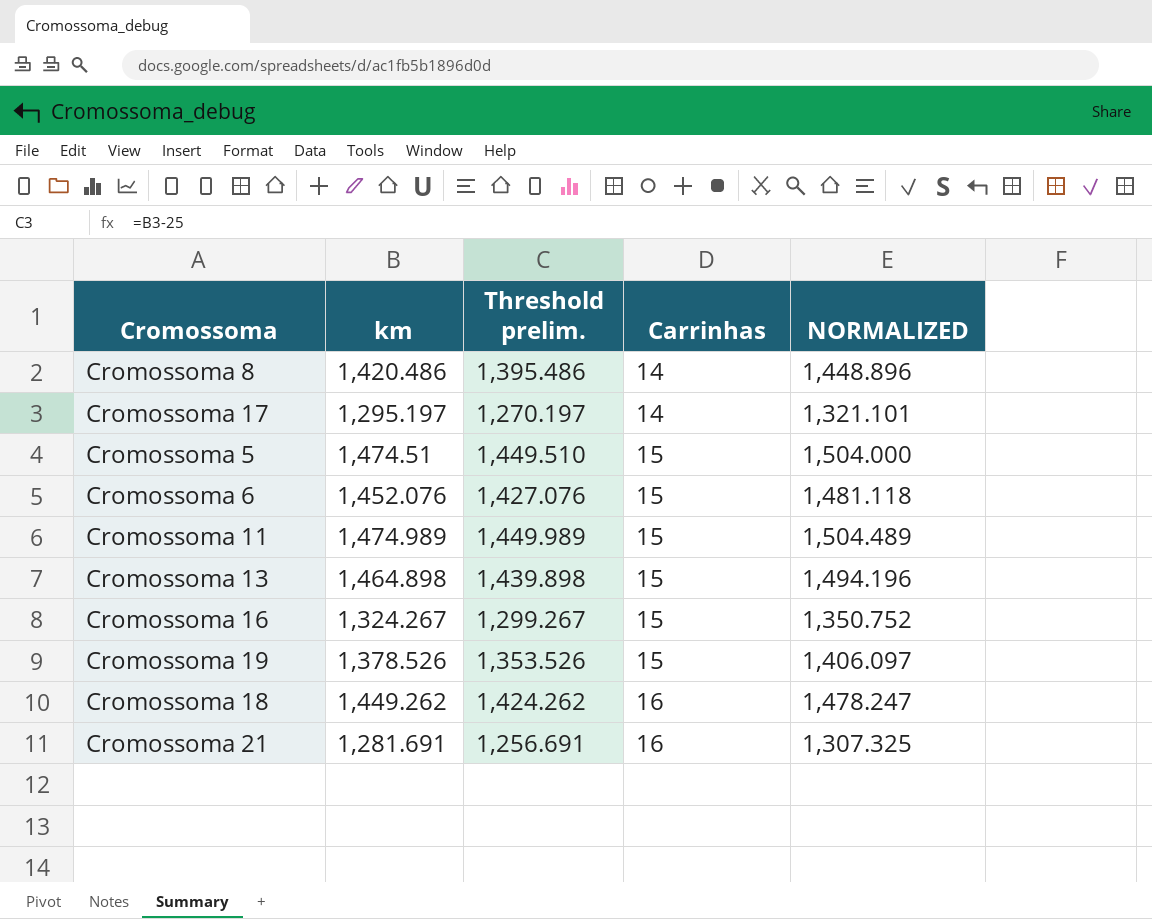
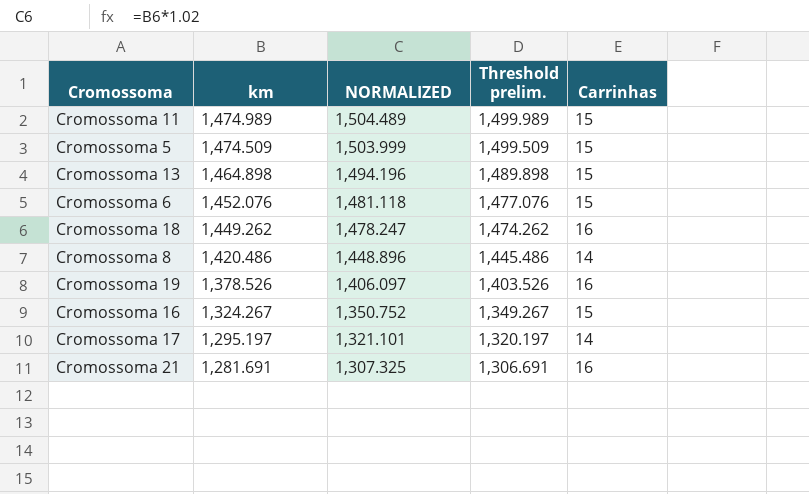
row order: Carrinhas ascending -> km descending
column NORMALIZED | position: 5 -> 3
column Threshold prelim. | formula: [km] - 25 -> [km] + 25
Cromossoma 5 | km: 1,474.51 -> 1,474.509
Cromossoma 5 | NORMALIZED: 1,504.000 -> 1,503.999
Cromossoma 19 | Carrinhas: 15 -> 16

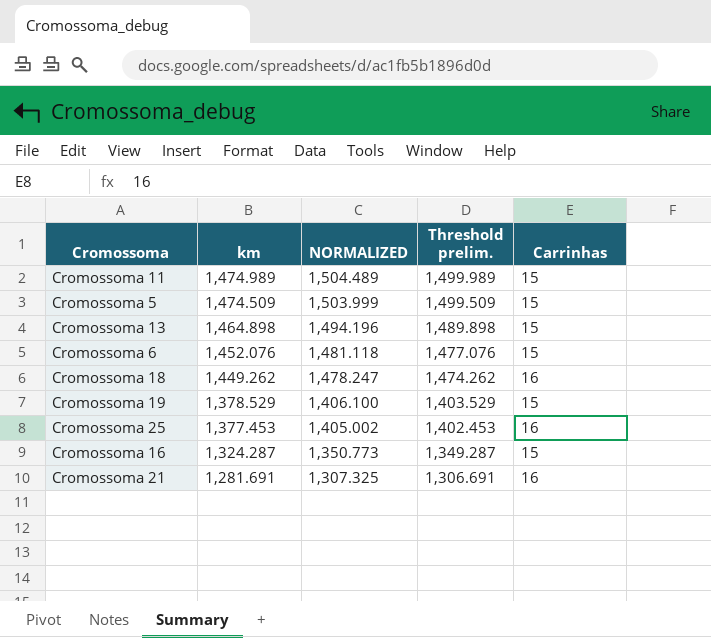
row Cromossoma 8: 1,420.486 | 1,448.896 | 1,445.486 | 14 -> none
row Cromossoma 17: 1,295.197 | 1,321.101 | 1,320.197 | 14 -> none
Cromossoma 19 | km: 1,378.526 -> 1,378.529
Cromossoma 19 | NORMALIZED: 1,406.097 -> 1,406.100
Cromossoma 19 | Threshold prelim.: 1,403.526 -> 1,403.529
Cromossoma 19 | Carrinhas: 16 -> 15
row Cromossoma 25: none -> 1,377.453 | 1,405.002 | 1,402.453 | 16
Cromossoma 16 | km: 1,324.267 -> 1,324.287
Cromossoma 16 | NORMALIZED: 1,350.752 -> 1,350.773
Cromossoma 16 | Threshold prelim.: 1,349.267 -> 1,349.287

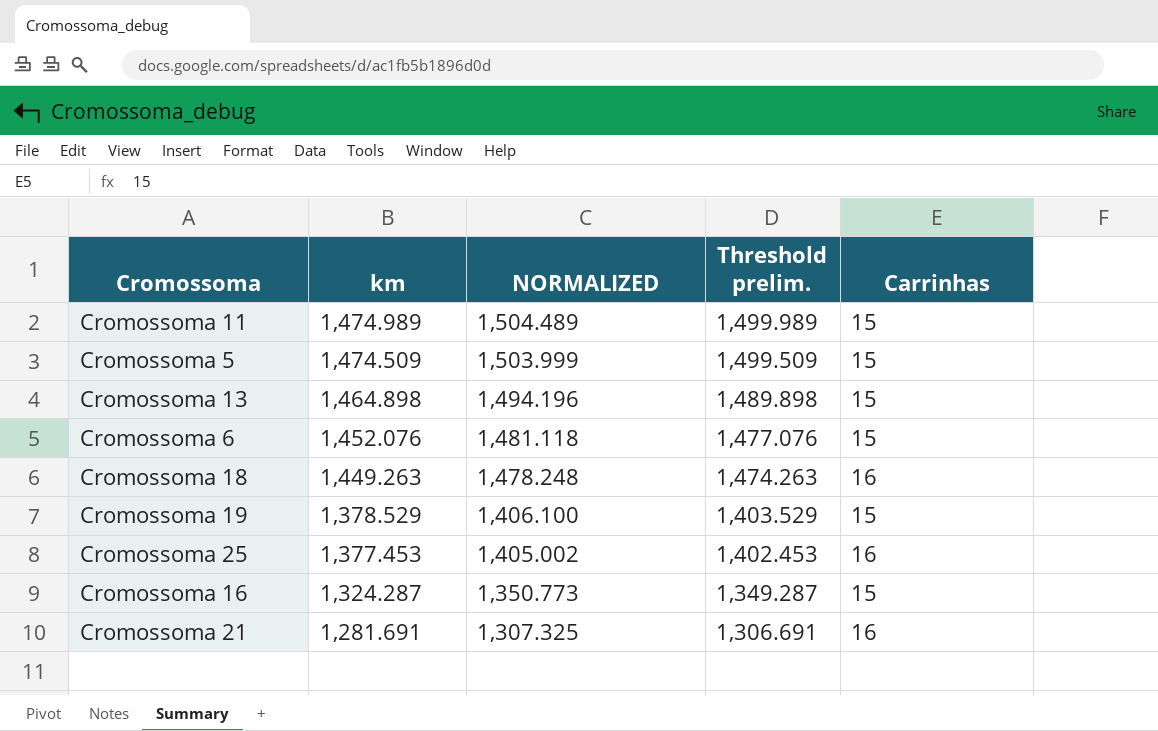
Cromossoma 18 | km: 1,449.262 -> 1,449.263
Cromossoma 18 | NORMALIZED: 1,478.247 -> 1,478.248
Cromossoma 18 | Threshold prelim.: 1,474.262 -> 1,474.263

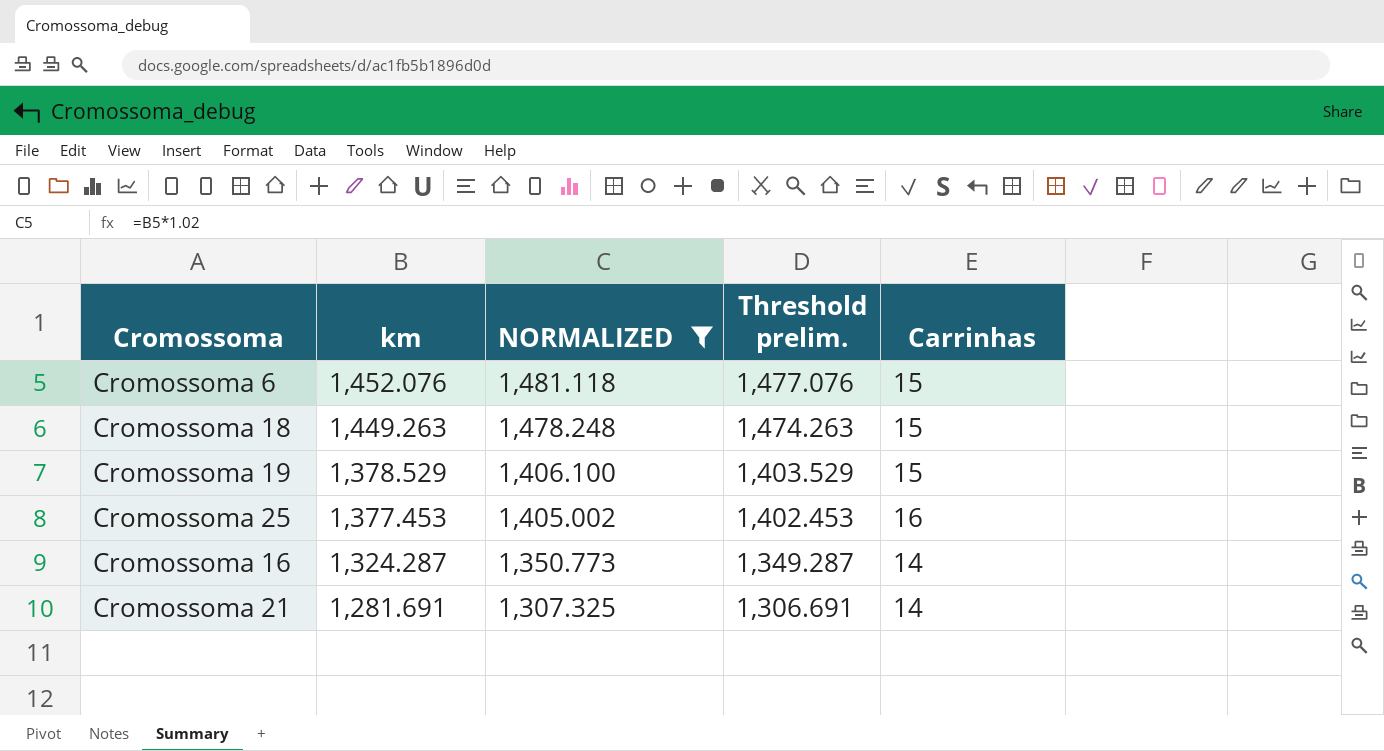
filter: none -> NORMALIZED <= 1,481.118
Cromossoma 18 | Carrinhas: 16 -> 15
Cromossoma 16 | Carrinhas: 15 -> 14
Cromossoma 21 | Carrinhas: 16 -> 14

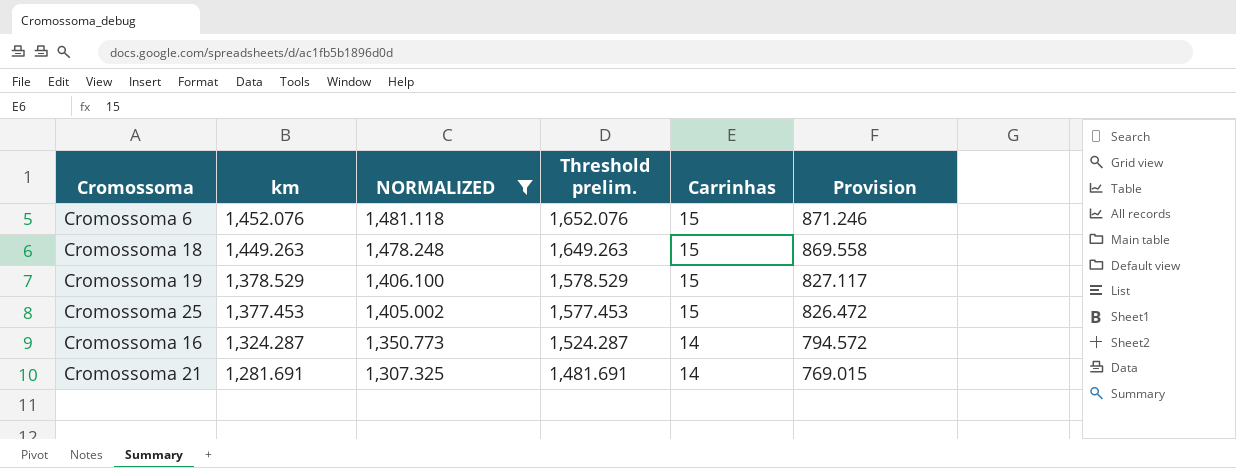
column Threshold prelim. | formula: [km] + 25 -> [km] + 200
column Provision | formula: none -> [km] * 0.6
Cromossoma 25 | Carrinhas: 16 -> 15

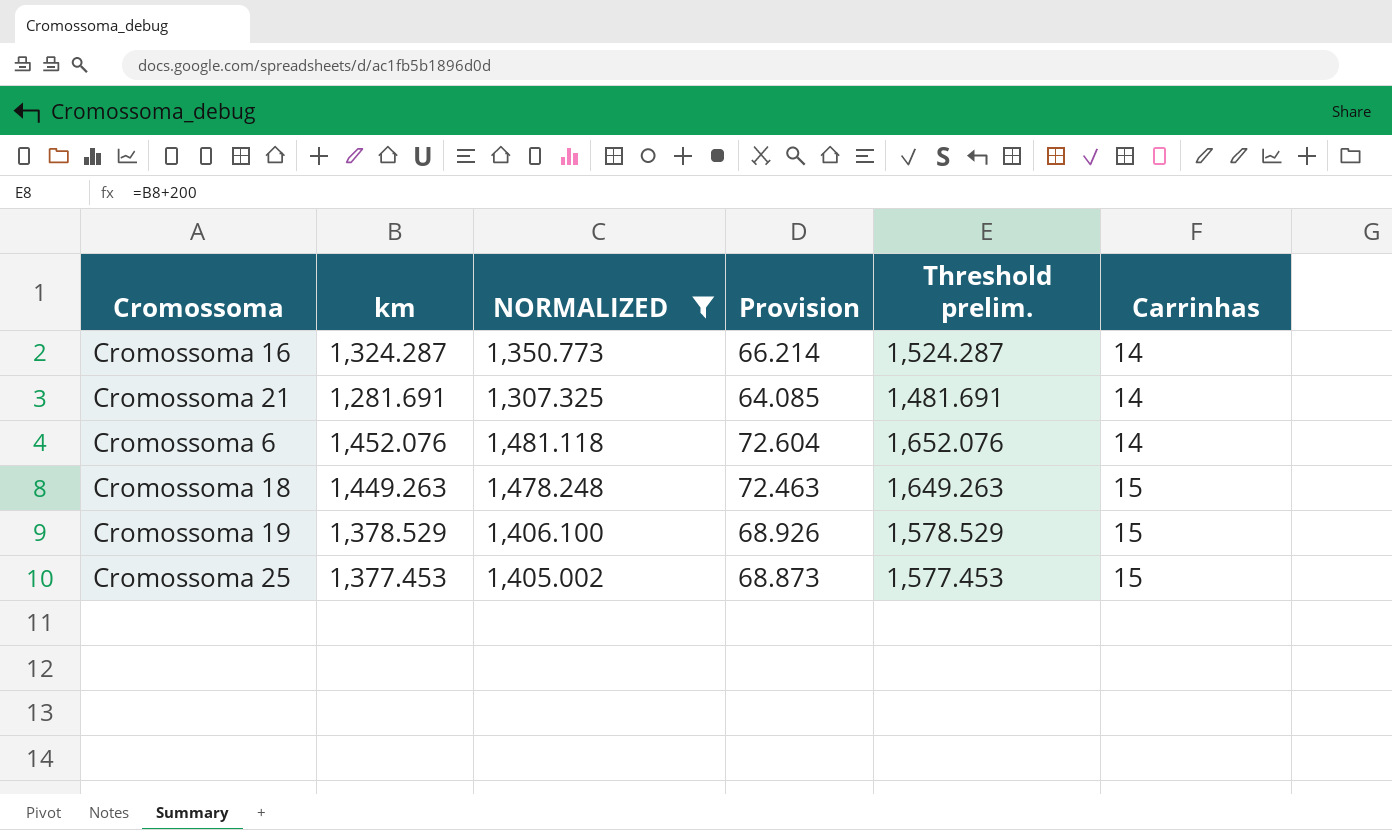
row order: km descending -> Carrinhas ascending
column Provision | formula: [km] * 0.6 -> [km] * 0.05
column Provision | position: 6 -> 4
Cromossoma 6 | Carrinhas: 15 -> 14

